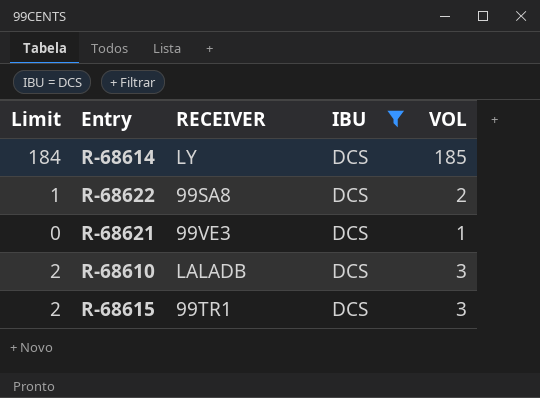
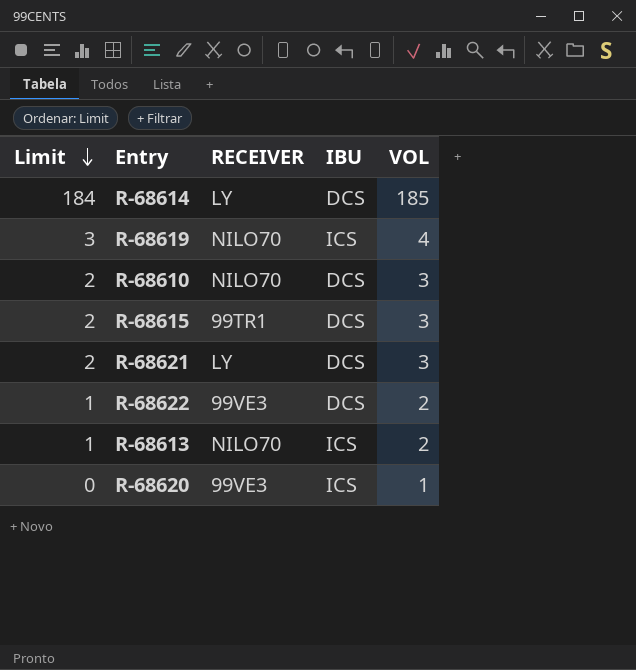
filter: IBU = DCS -> none
row order: none -> Limit descending
R-68610 | RECEIVER: LALADB -> NILO70
R-68621 | Limit: 0 -> 2
R-68621 | RECEIVER: 99VE3 -> LY
R-68621 | VOL: 1 -> 3
R-68622 | RECEIVER: 99SA8 -> 99VE3

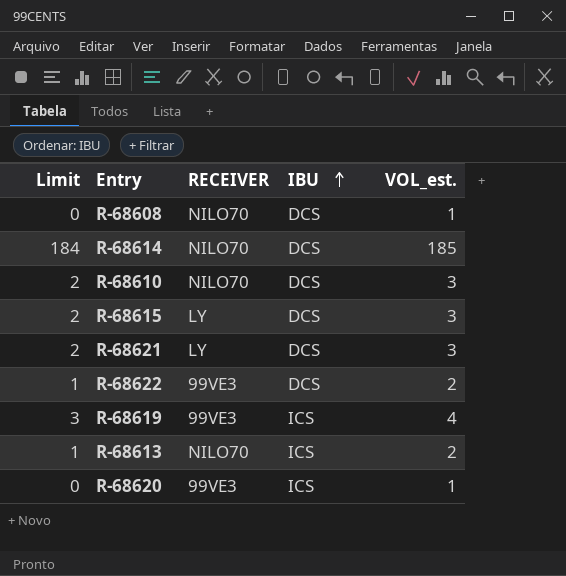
row order: Limit descending -> IBU ascending
column name: VOL -> VOL_est.
row R-68608: none -> 0 | NILO70 | DCS | 1
R-68614 | RECEIVER: LY -> NILO70
R-68615 | RECEIVER: 99TR1 -> LY
R-68619 | RECEIVER: NILO70 -> 99VE3

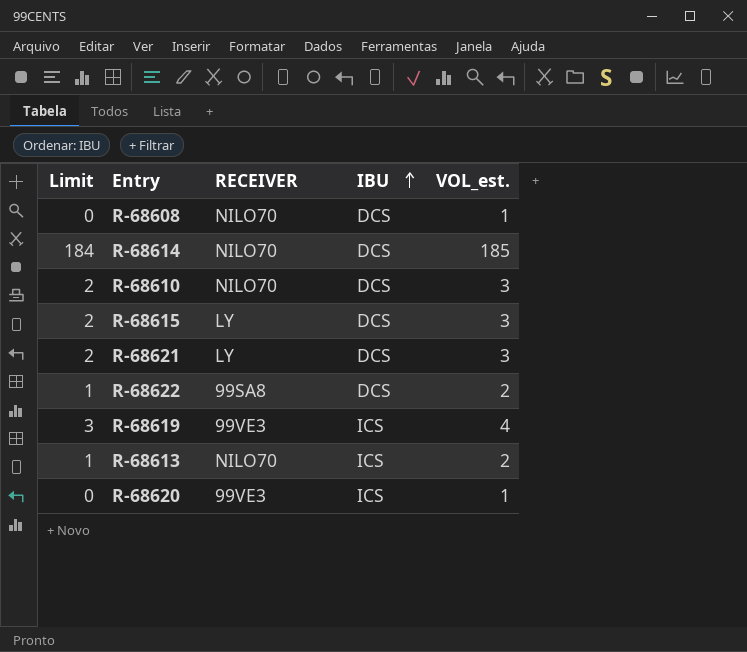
R-68622 | RECEIVER: 99VE3 -> 99SA8

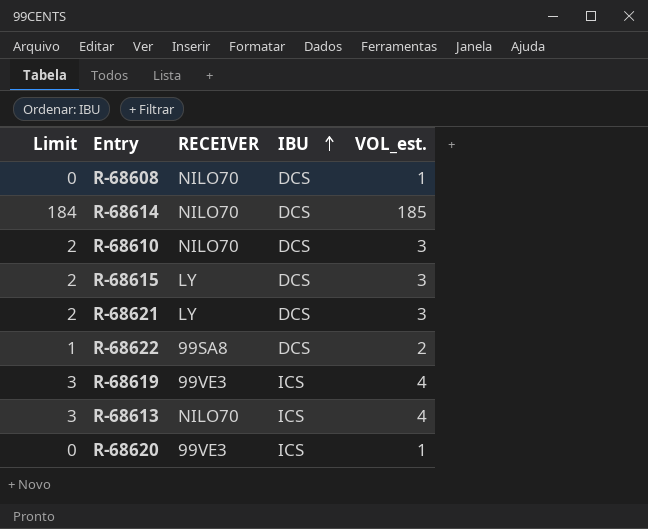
R-68613 | Limit: 1 -> 3
R-68613 | VOL_est.: 2 -> 4

